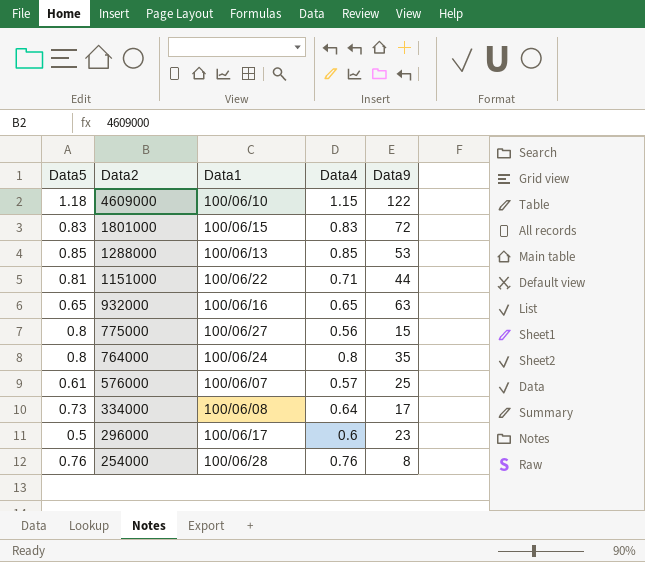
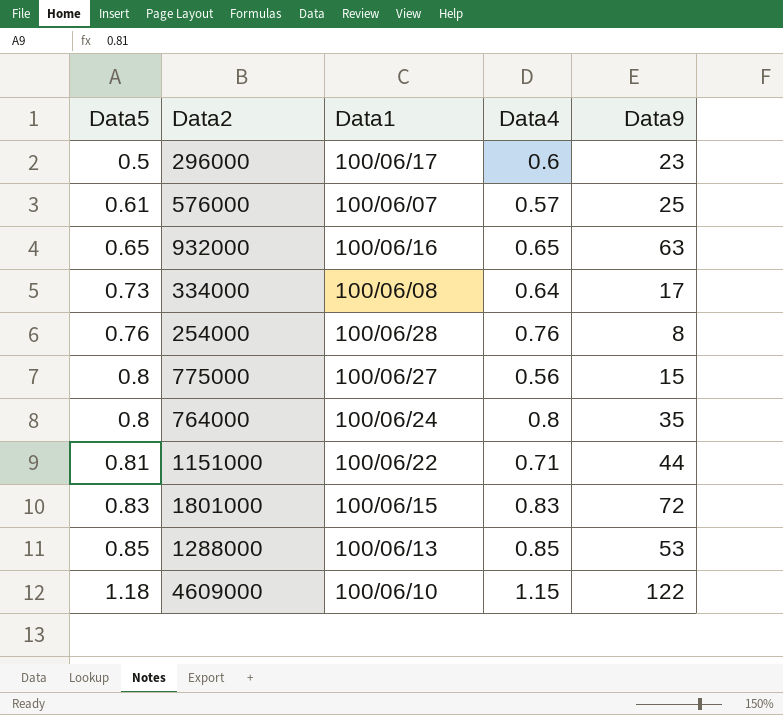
row order: Data2 descending -> Data5 ascending

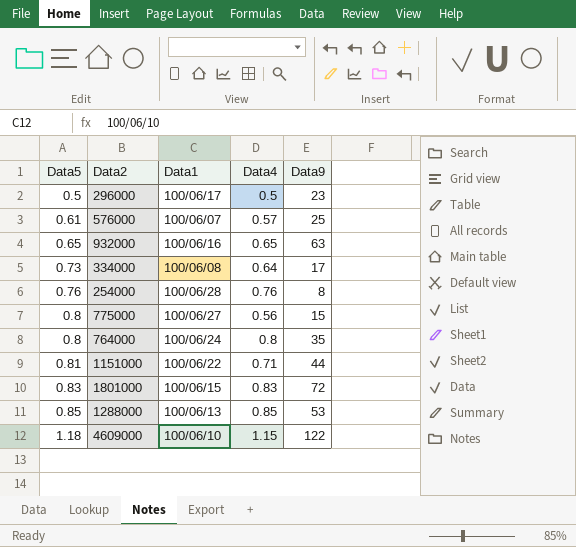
296000 | Data4: 0.6 -> 0.5

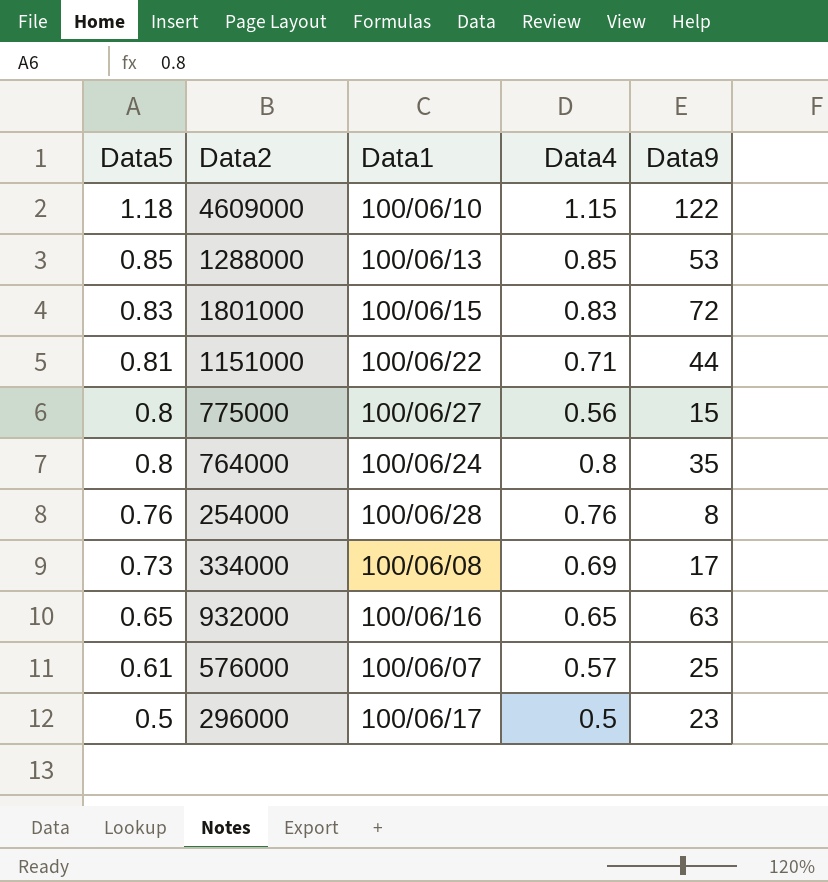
row order: Data5 ascending -> Data5 descending
334000 | Data4: 0.64 -> 0.69

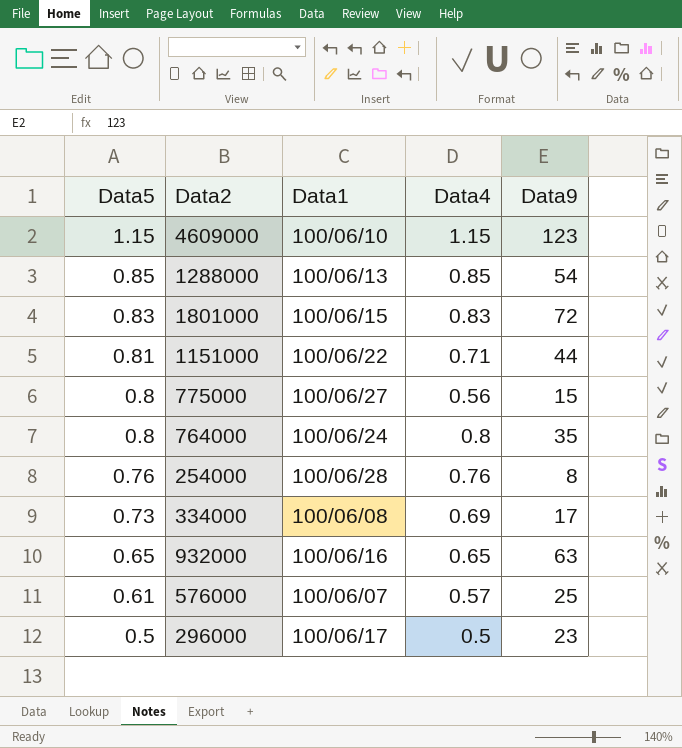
4609000 | Data5: 1.18 -> 1.15
4609000 | Data9: 122 -> 123
1288000 | Data9: 53 -> 54

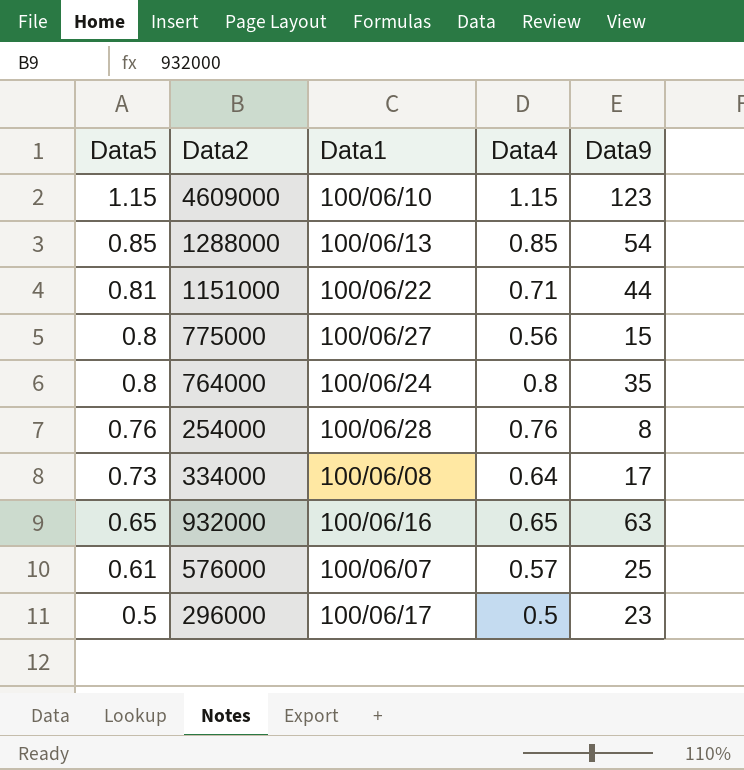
row 1801000: 0.83 | 100/06/15 | 0.83 | 72 -> none
334000 | Data4: 0.69 -> 0.64

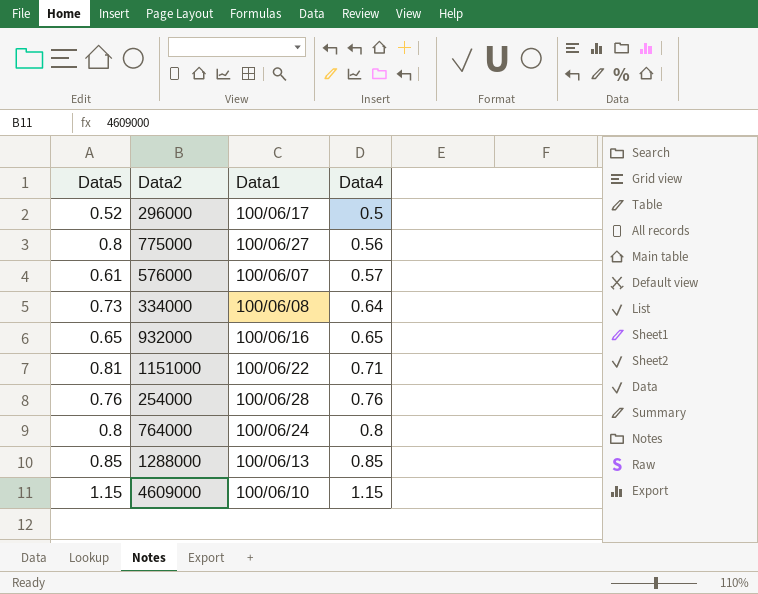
row order: Data5 descending -> Data4 ascending
column Data9 | position: 5 -> none
296000 | Data5: 0.5 -> 0.52

